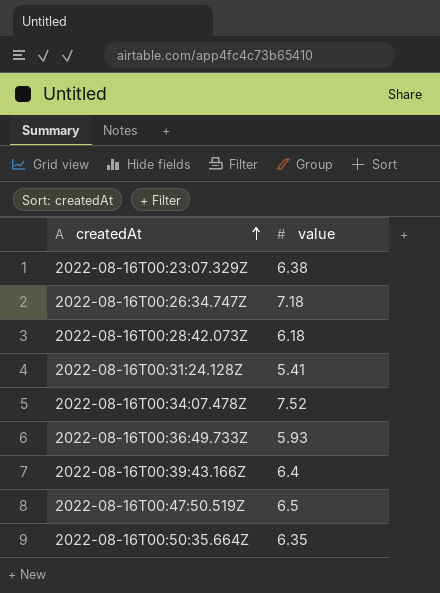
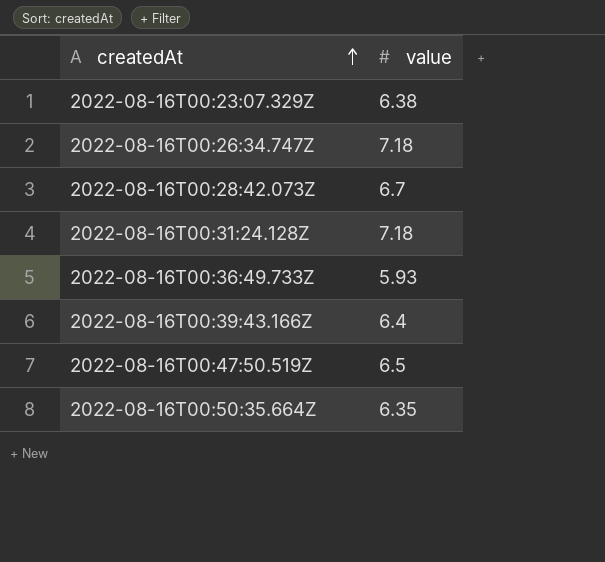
row 2022-08-16T00:34:07.478Z: 7.52 -> none
2022-08-16T00:28:42.073Z | value: 6.18 -> 6.7
2022-08-16T00:31:24.128Z | value: 5.41 -> 7.18

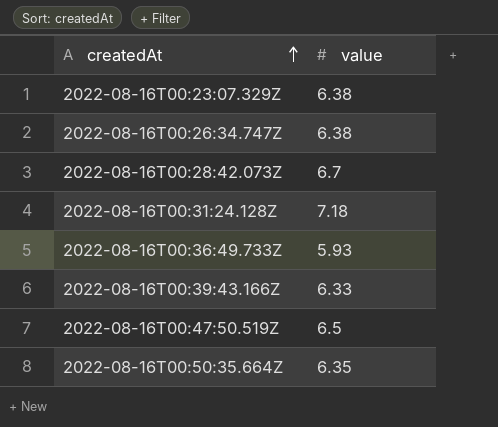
2022-08-16T00:26:34.747Z | value: 7.18 -> 6.38
2022-08-16T00:39:43.166Z | value: 6.4 -> 6.33

